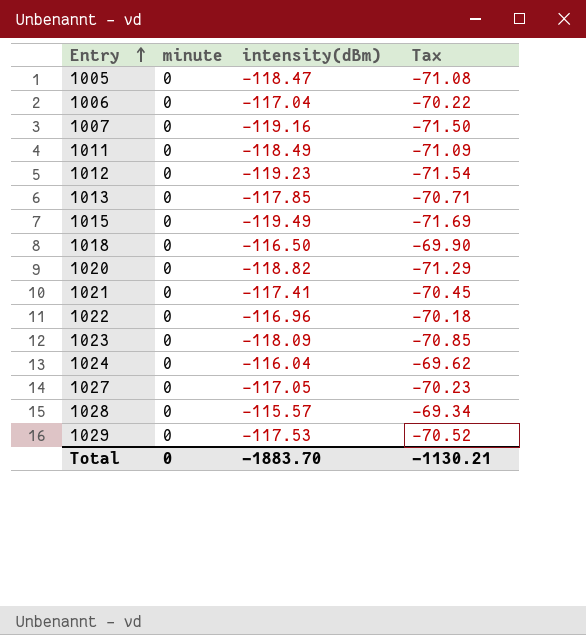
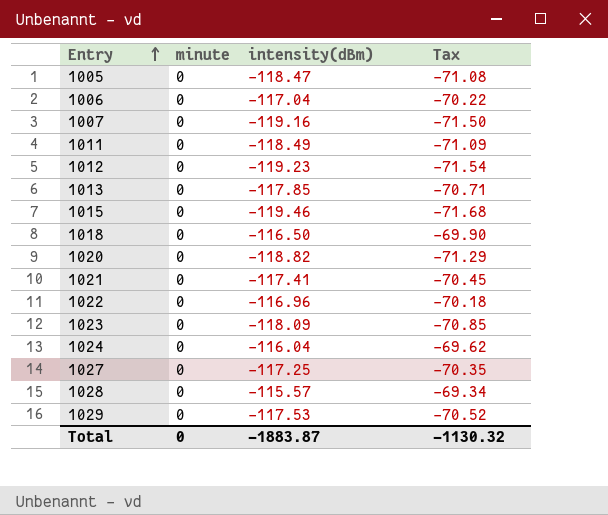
1015 | intensity(dBm): -119.49 -> -119.46
1015 | Tax: -71.69 -> -71.68
1027 | intensity(dBm): -117.05 -> -117.25
1027 | Tax: -70.23 -> -70.35
Total | intensity(dBm): -1883.70 -> -1883.87
Total | Tax: -1130.21 -> -1130.32

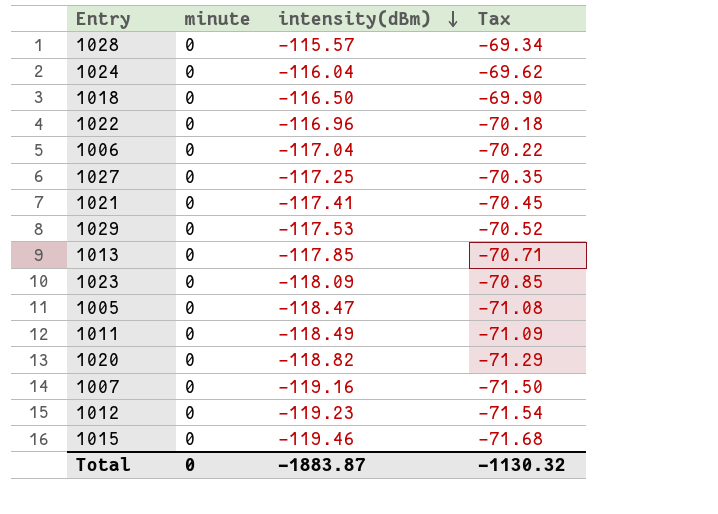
row order: Entry ascending -> intensity(dBm) descending

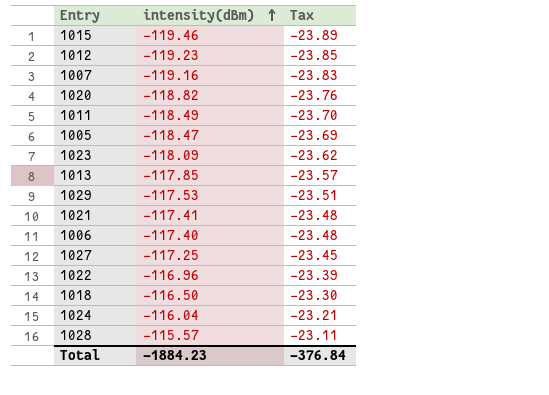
row order: intensity(dBm) descending -> intensity(dBm) ascending
column minute | position: 2 -> none
column Tax | formula: [intensity(dBm)] * 0.6 -> [intensity(dBm)] * 0.2
1006 | intensity(dBm): -117.04 -> -117.40
Total | intensity(dBm): -1883.87 -> -1884.23
Total | Tax: -1130.32 -> -376.84

